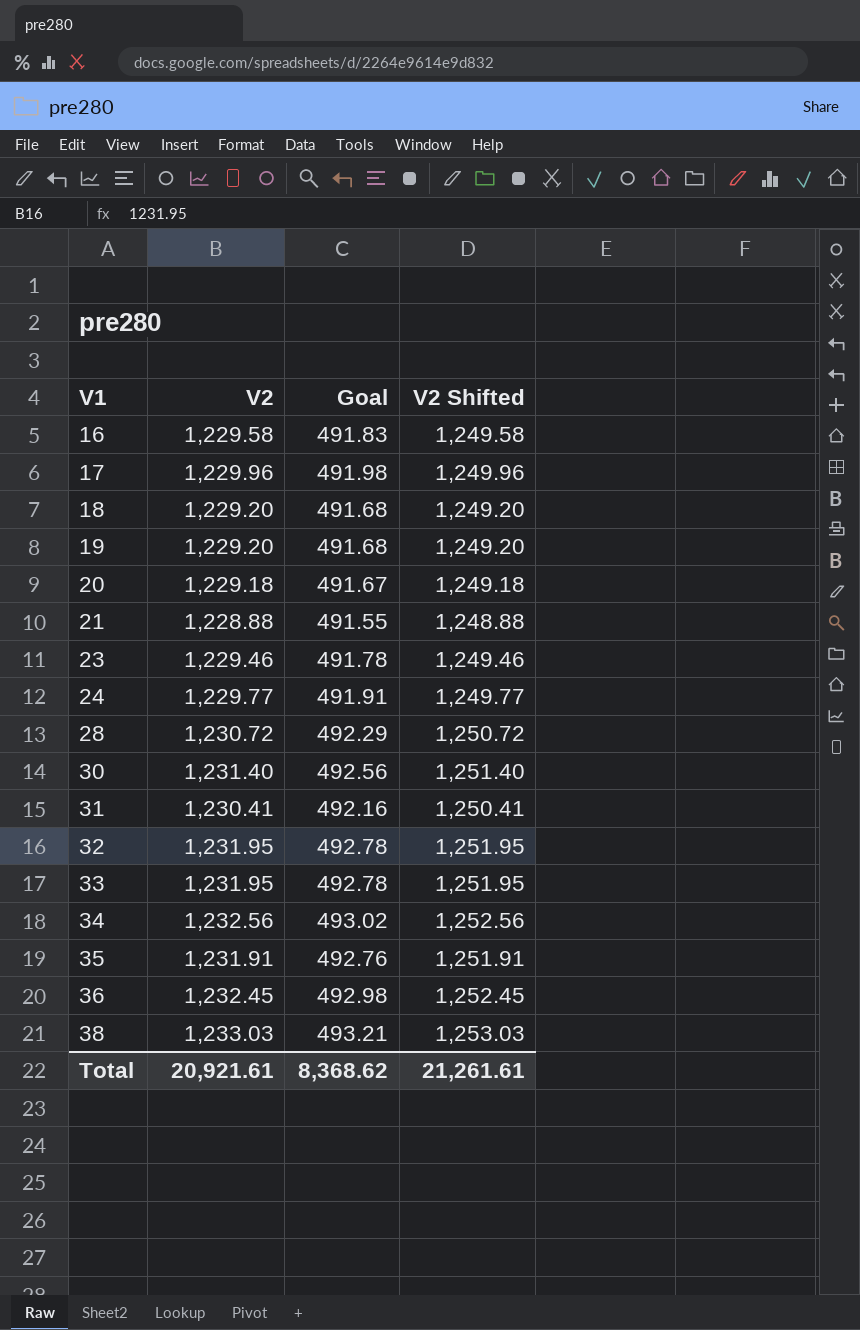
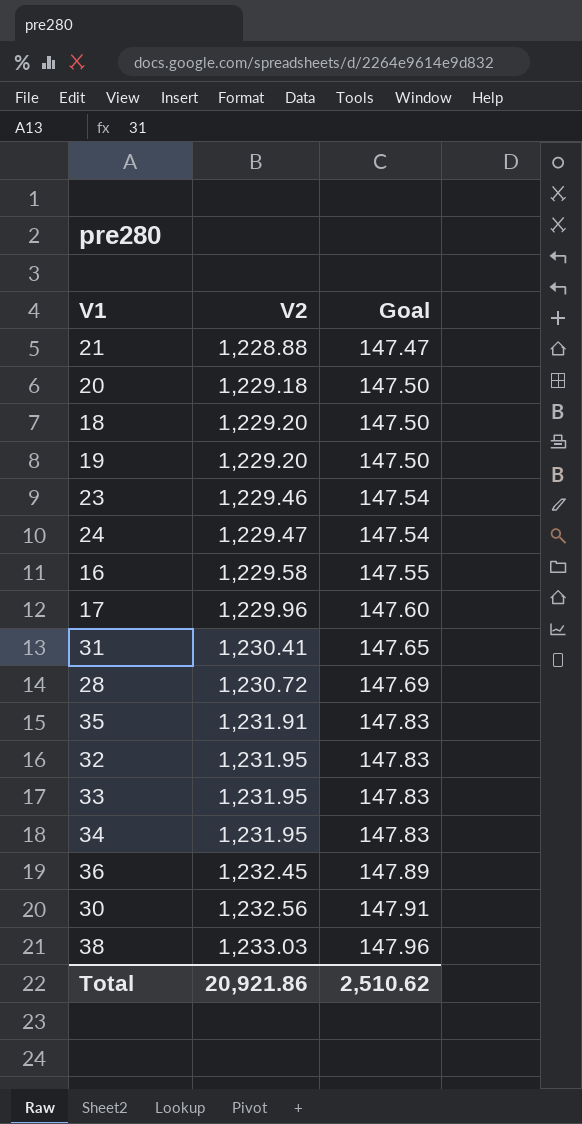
row order: V1 ascending -> V2 ascending
column V2 Shifted | formula: [V2] + 20 -> none
column Goal | formula: [V2] * 0.4 -> [V2] * 0.12
24 | V2: 1,229.77 -> 1,229.47
34 | V2: 1,232.56 -> 1,231.95
30 | V2: 1,231.40 -> 1,232.56
Total | V2: 20,921.61 -> 20,921.86
Total | Goal: 8,368.62 -> 2,510.62

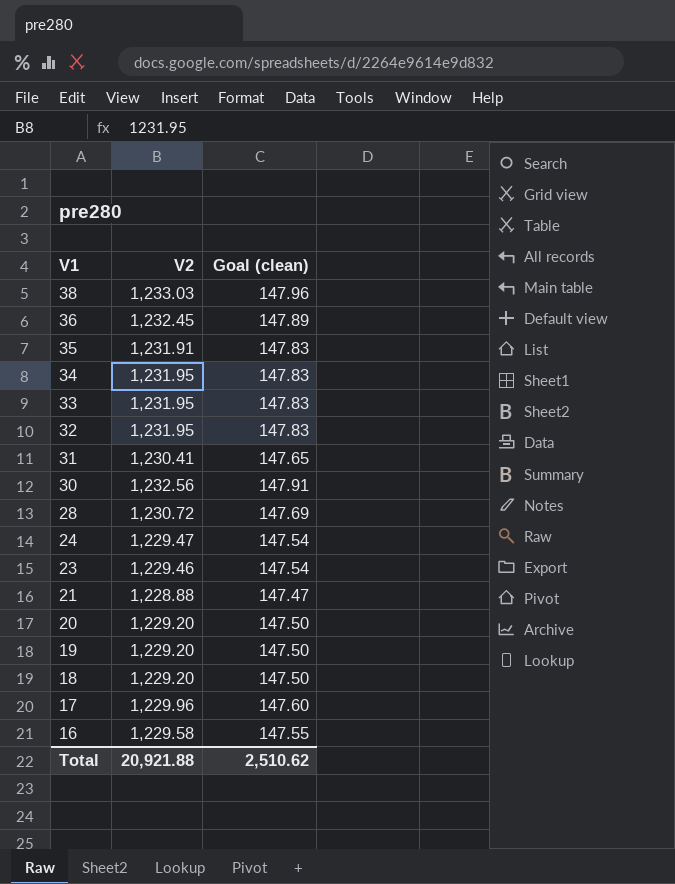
row order: V2 ascending -> V1 descending
column name: Goal -> Goal (clean)
20 | V2: 1,229.18 -> 1,229.20
Total | V2: 20,921.86 -> 20,921.88

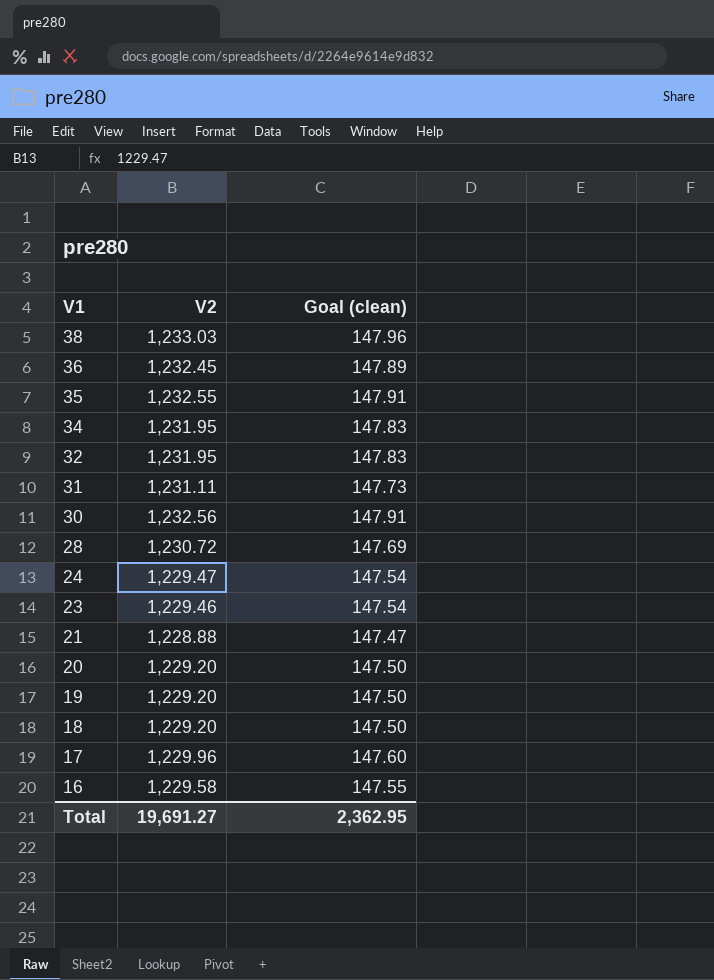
row 33: 1,231.95 | 147.83 -> none
35 | V2: 1,231.91 -> 1,232.55
35 | Goal (clean): 147.83 -> 147.91
31 | V2: 1,230.41 -> 1,231.11
31 | Goal (clean): 147.65 -> 147.73
Total | V2: 20,921.88 -> 19,691.27
Total | Goal (clean): 2,510.62 -> 2,362.95

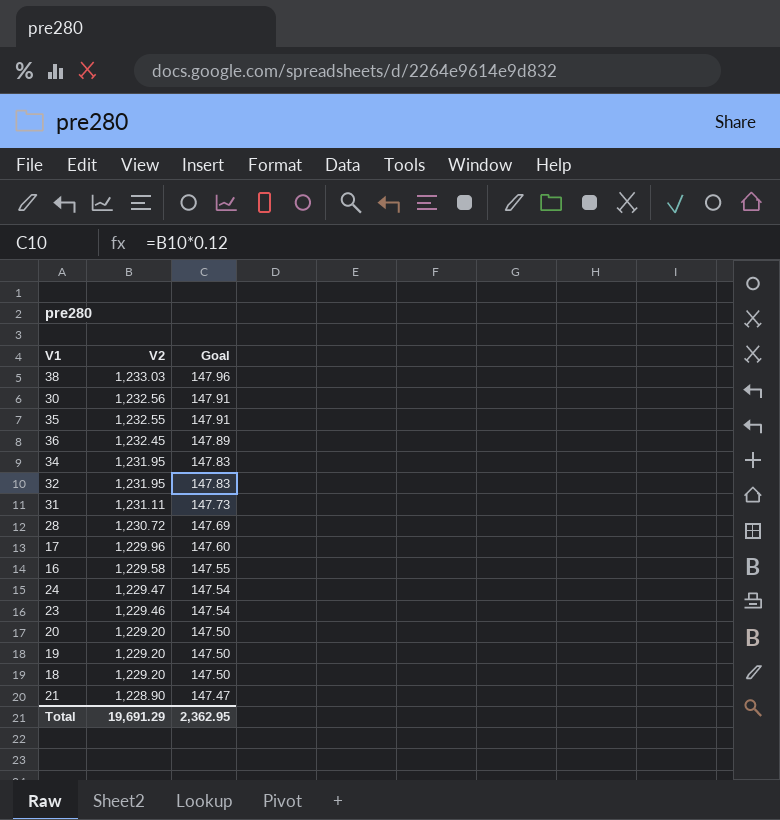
row order: V1 descending -> V2 descending
column name: Goal (clean) -> Goal
21 | V2: 1,228.88 -> 1,228.90
Total | V2: 19,691.27 -> 19,691.29

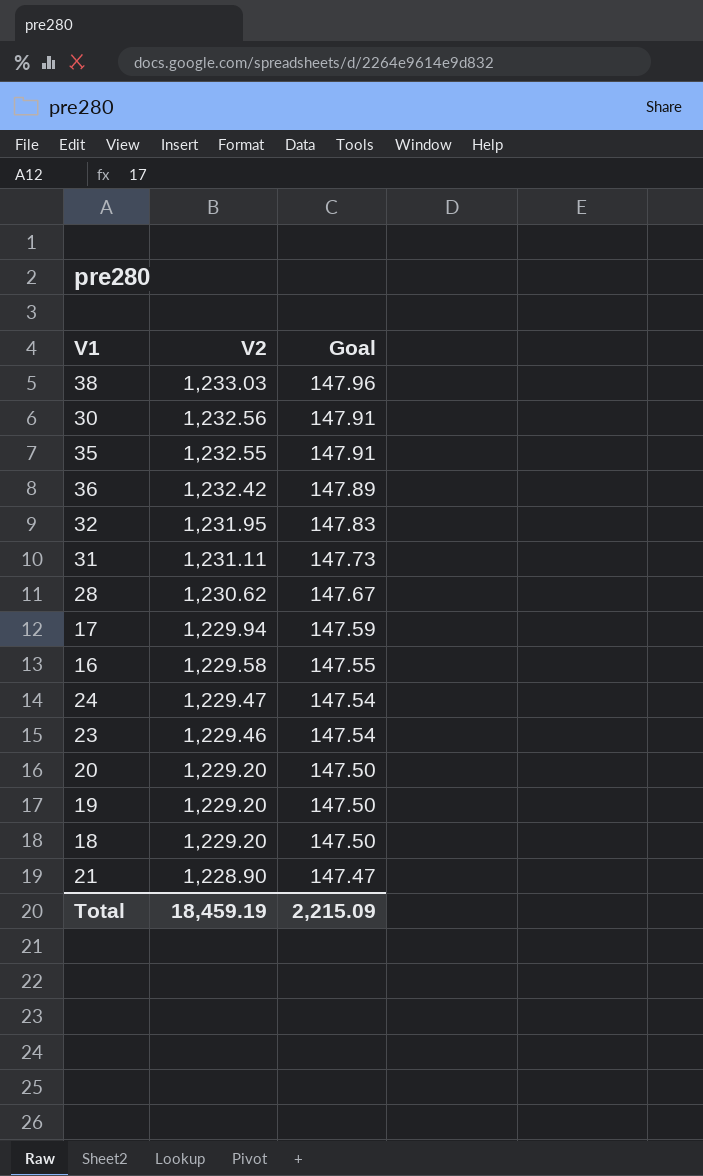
row 34: 1,231.95 | 147.83 -> none
36 | V2: 1,232.45 -> 1,232.42
28 | V2: 1,230.72 -> 1,230.62
28 | Goal: 147.69 -> 147.67
17 | V2: 1,229.96 -> 1,229.94
17 | Goal: 147.60 -> 147.59
Total | V2: 19,691.29 -> 18,459.19
Total | Goal: 2,362.95 -> 2,215.09

